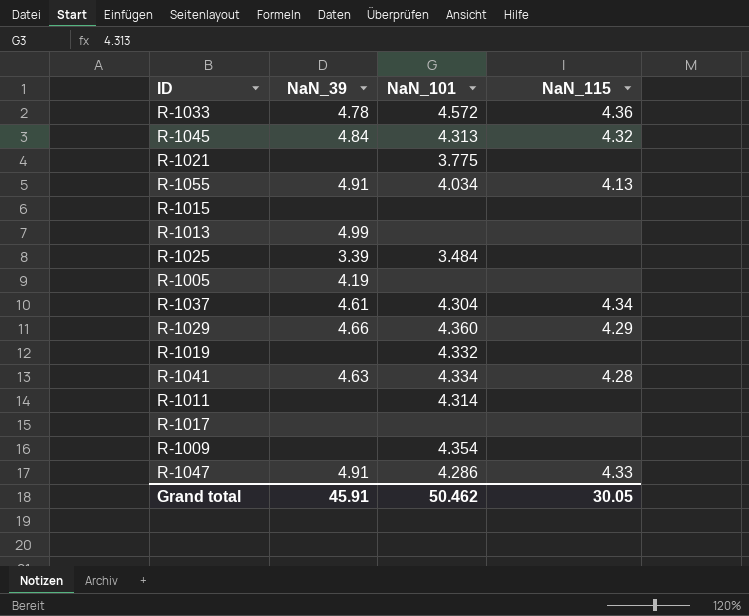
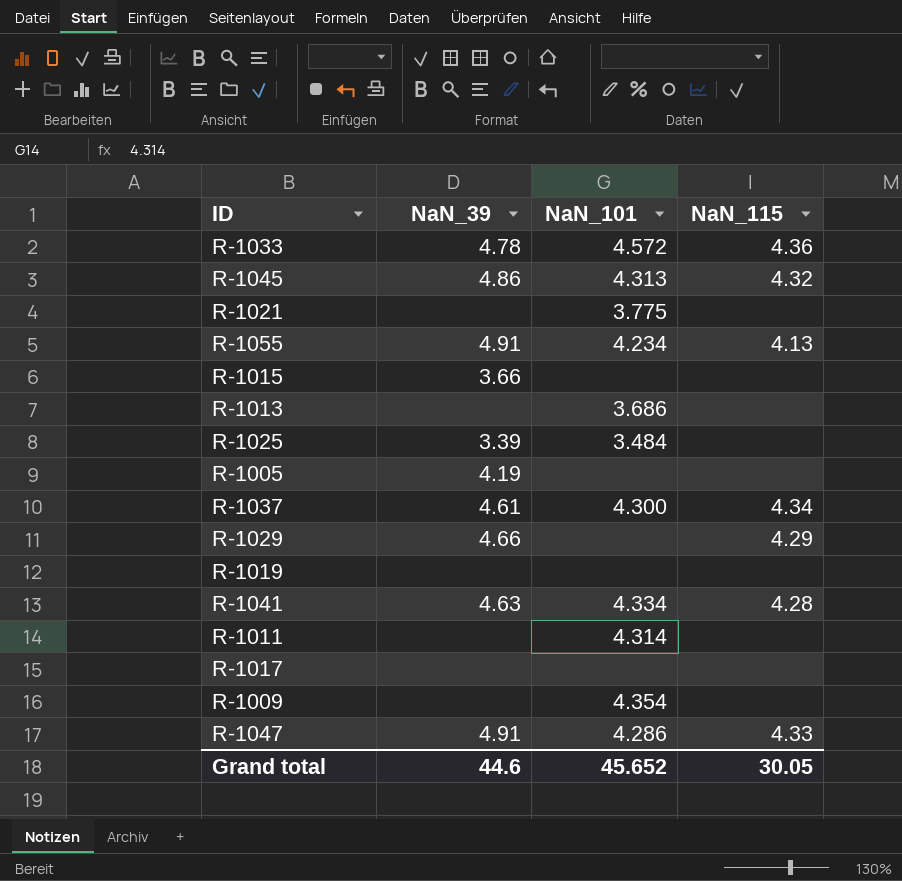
R-1045 | NaN_39: 4.84 -> 4.86
R-1055 | NaN_101: 4.034 -> 4.234
R-1015 | NaN_39: none -> 3.66
R-1013 | NaN_39: 4.99 -> none
R-1013 | NaN_101: none -> 3.686
R-1037 | NaN_101: 4.304 -> 4.300
R-1029 | NaN_101: 4.360 -> none
R-1019 | NaN_101: 4.332 -> none
Grand total | NaN_39: 45.91 -> 44.6
Grand total | NaN_101: 50.462 -> 45.652

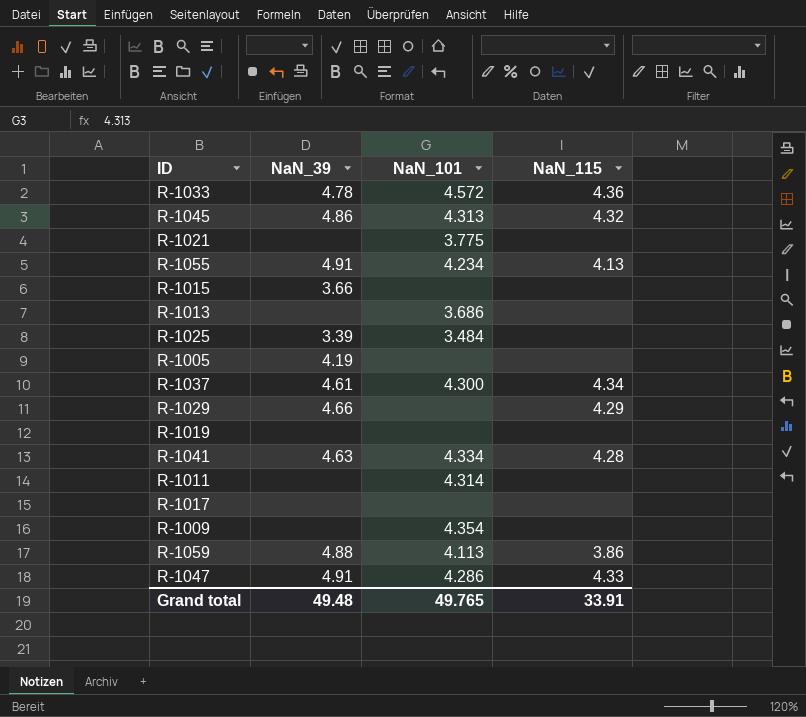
row R-1059: none -> 4.88 | 4.113 | 3.86
Grand total | NaN_39: 44.6 -> 49.48
Grand total | NaN_101: 45.652 -> 49.765
Grand total | NaN_115: 30.05 -> 33.91

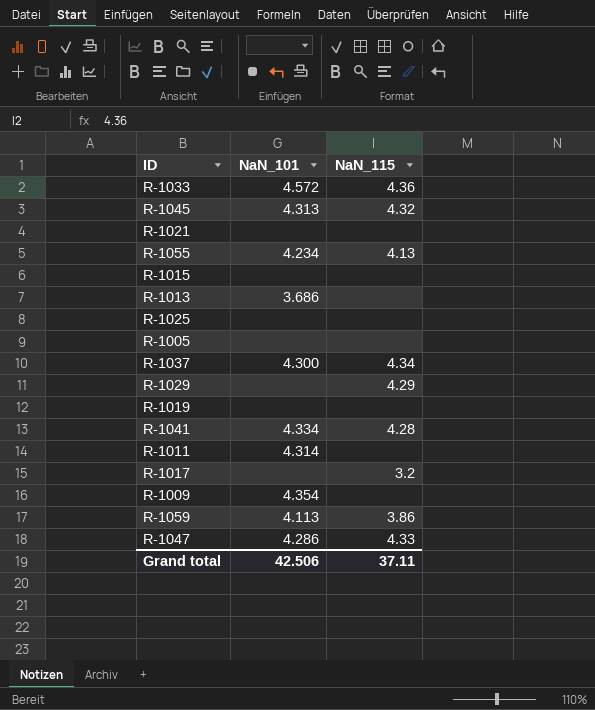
column NaN_39 | position: 2 -> none
R-1021 | NaN_101: 3.775 -> none
R-1025 | NaN_101: 3.484 -> none
R-1017 | NaN_115: none -> 3.2
Grand total | NaN_101: 49.765 -> 42.506
Grand total | NaN_115: 33.91 -> 37.11

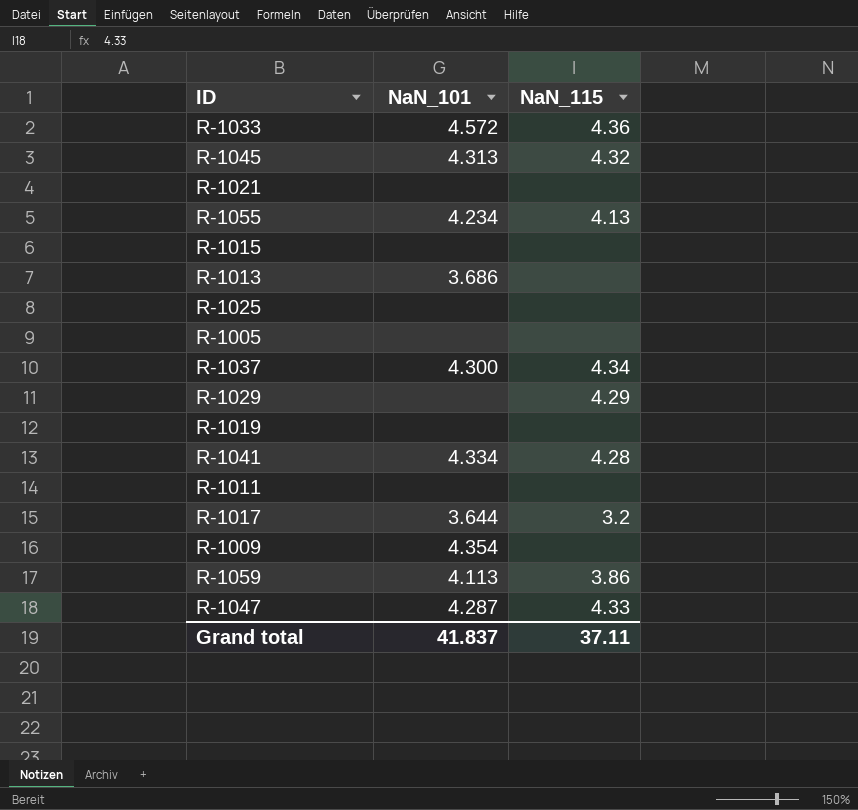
R-1011 | NaN_101: 4.314 -> none
R-1017 | NaN_101: none -> 3.644
R-1047 | NaN_101: 4.286 -> 4.287
Grand total | NaN_101: 42.506 -> 41.837

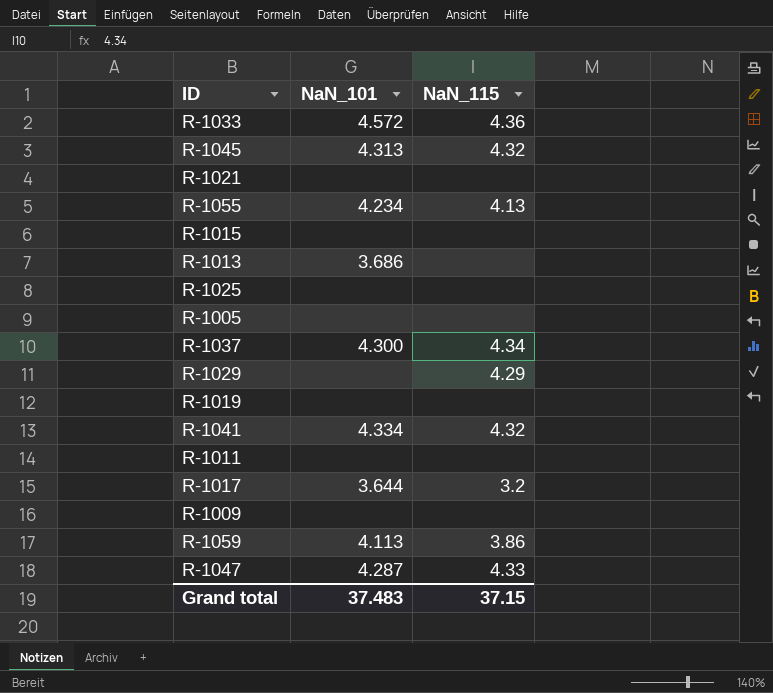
R-1041 | NaN_115: 4.28 -> 4.32
R-1009 | NaN_101: 4.354 -> none
Grand total | NaN_101: 41.837 -> 37.483
Grand total | NaN_115: 37.11 -> 37.15

